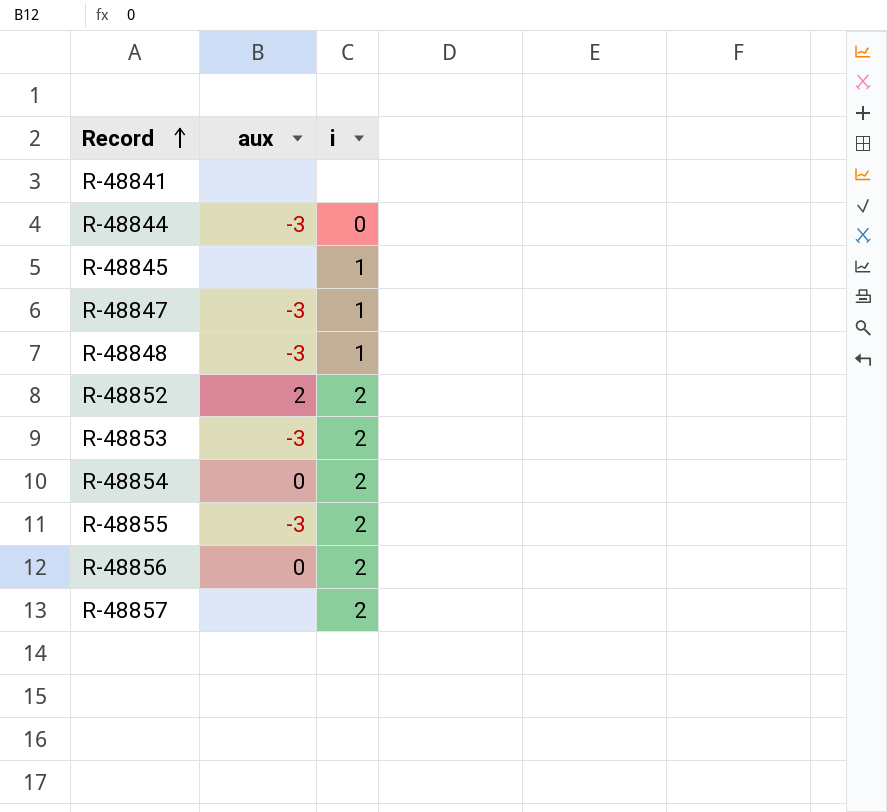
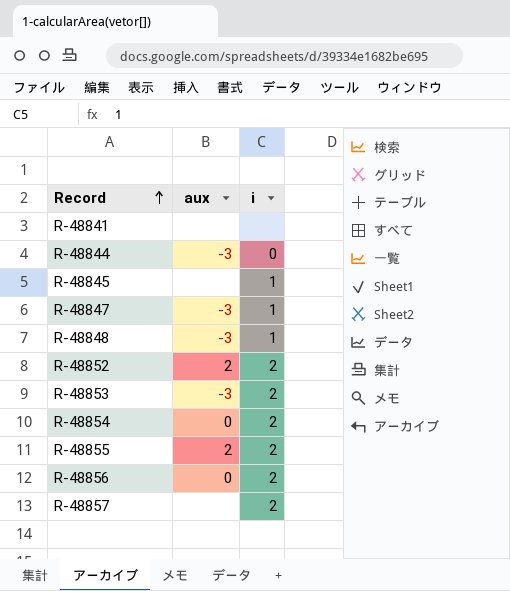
R-48855 | aux: -3 -> 2

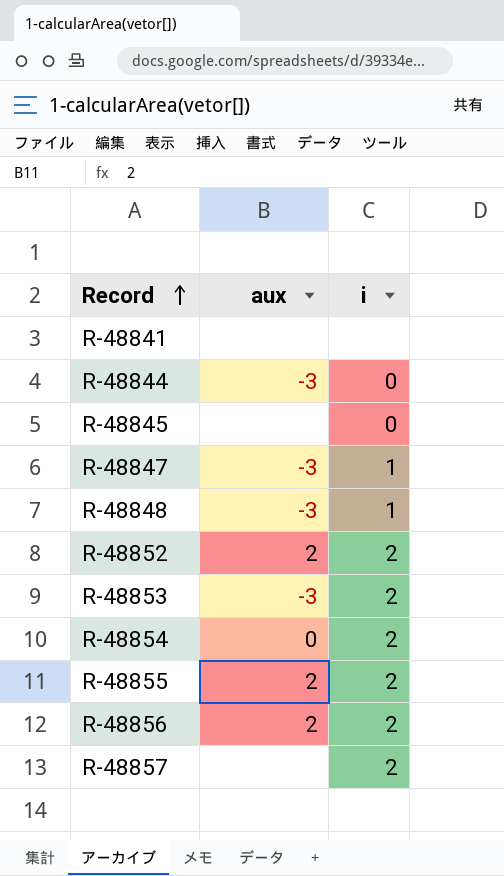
R-48845 | i: 1 -> 0
R-48856 | aux: 0 -> 2

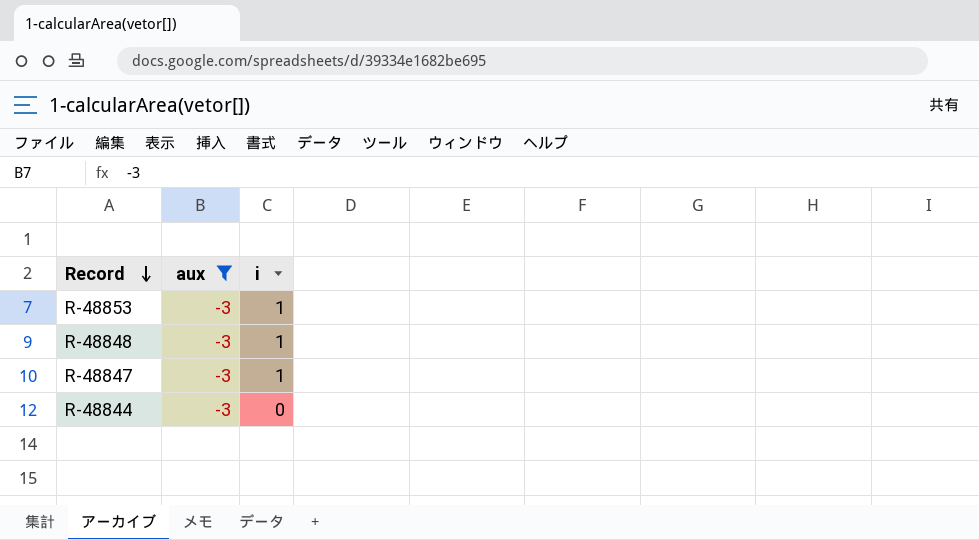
filter: none -> aux = -3
row order: Record ascending -> Record descending
R-48853 | i: 2 -> 1

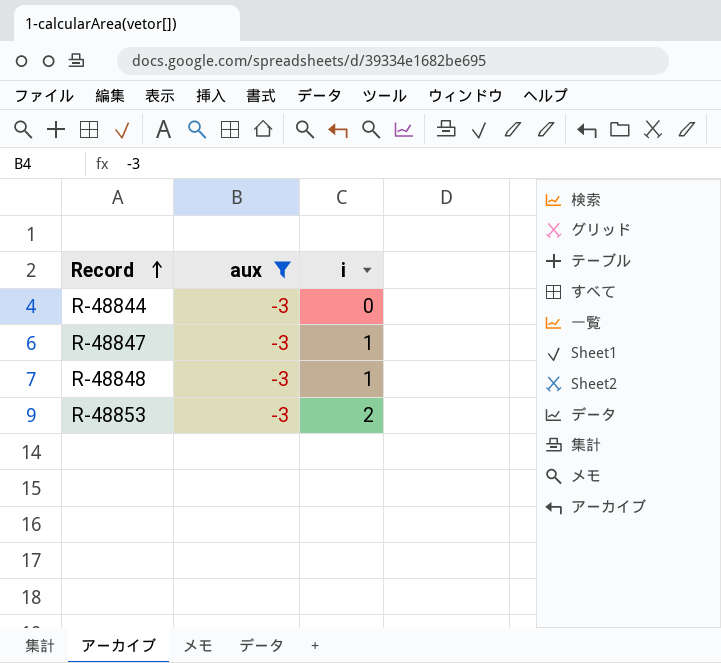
row order: Record descending -> Record ascending
R-48853 | i: 1 -> 2

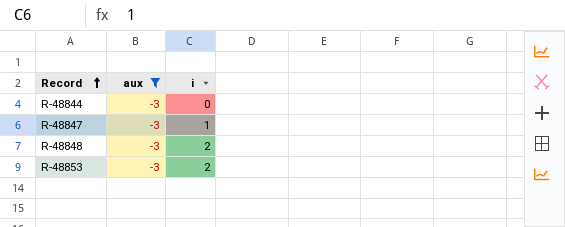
R-48848 | i: 1 -> 2

